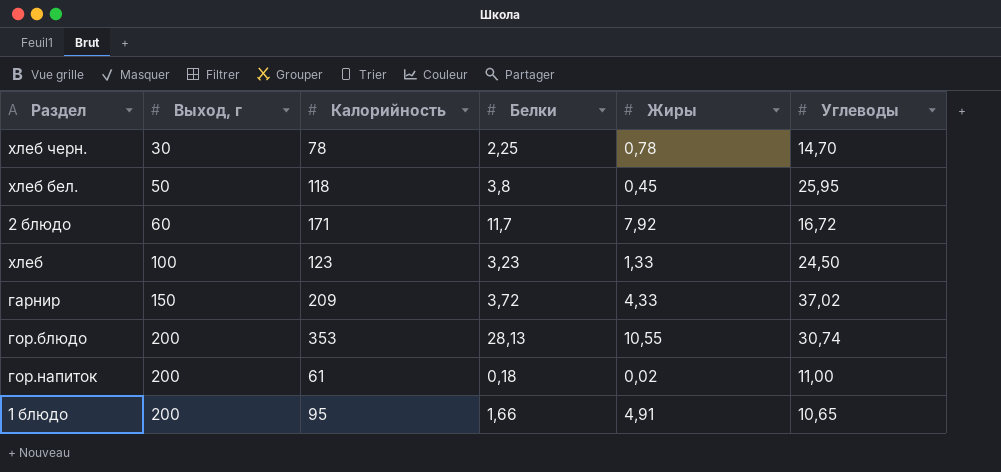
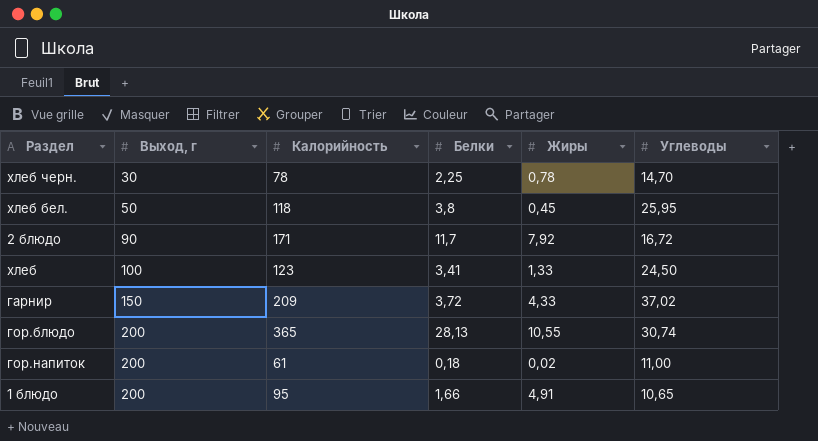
2 блюдо | Выход, г: 60 -> 90
хлеб | Белки: 3,23 -> 3,41
гор.блюдо | Калорийность: 353 -> 365

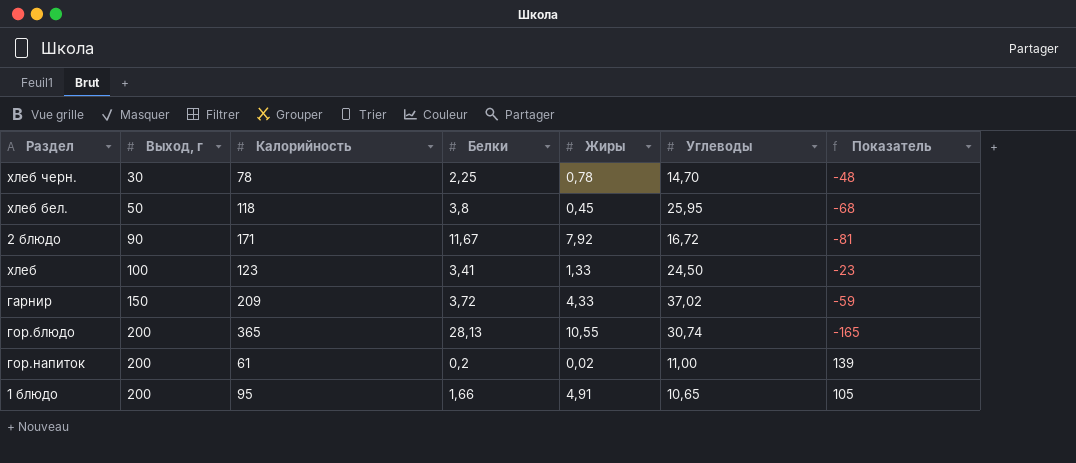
column Показатель | formula: none -> [Выход, г] - [Калорийность]
2 блюдо | Белки: 11,7 -> 11,67
гор.напиток | Белки: 0,18 -> 0,2

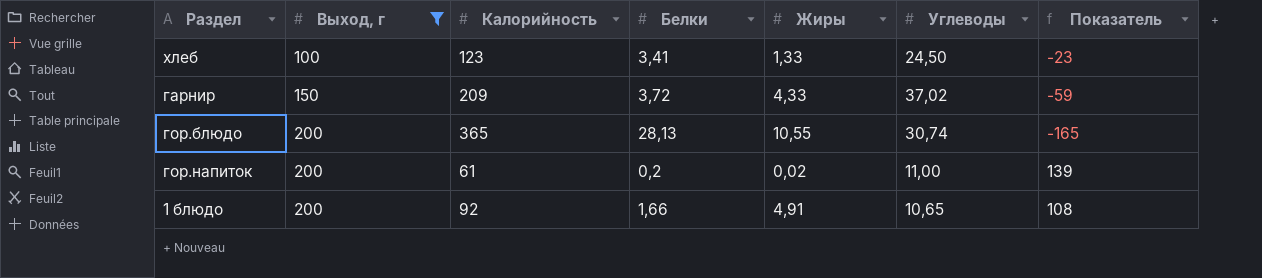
filter: none -> Выход, г >= 100
1 блюдо | Калорийность: 95 -> 92
1 блюдо | Показатель: 105 -> 108

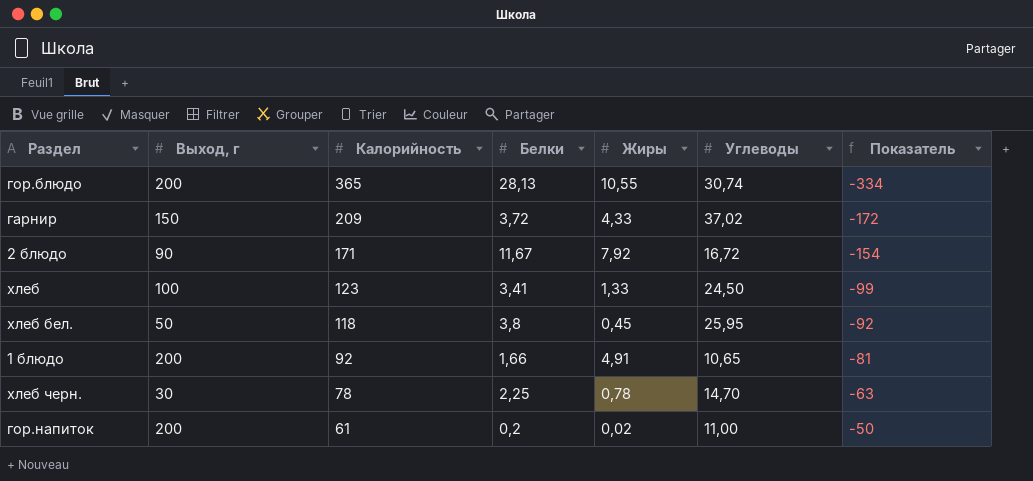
filter: Выход, г >= 100 -> none
row order: Выход, г ascending -> Калорийность descending
column Показатель | formula: [Выход, г] - [Калорийность] -> [Углеводы] - [Калорийность]

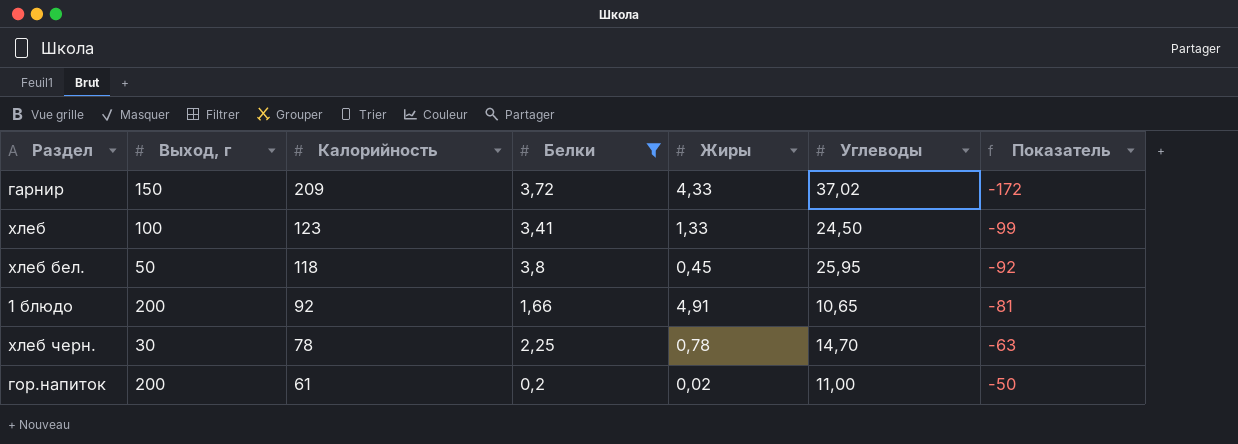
filter: none -> Белки <= 3,8

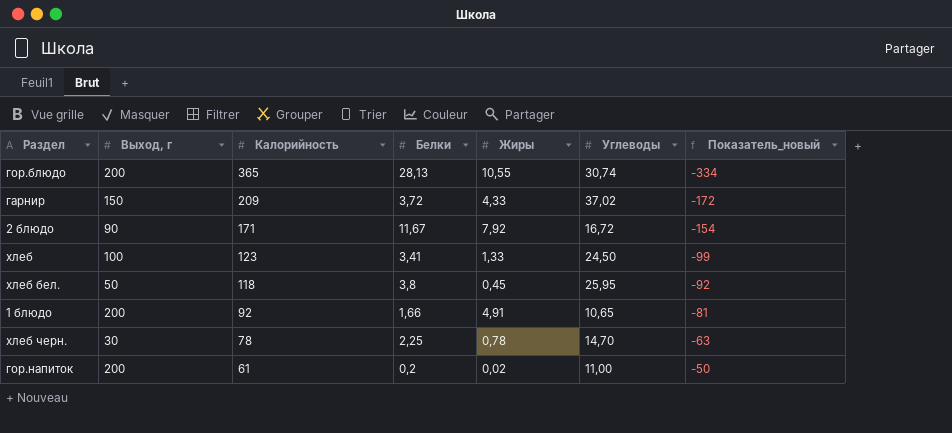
filter: Белки <= 3,8 -> none
column name: Показатель -> Показатель_новый

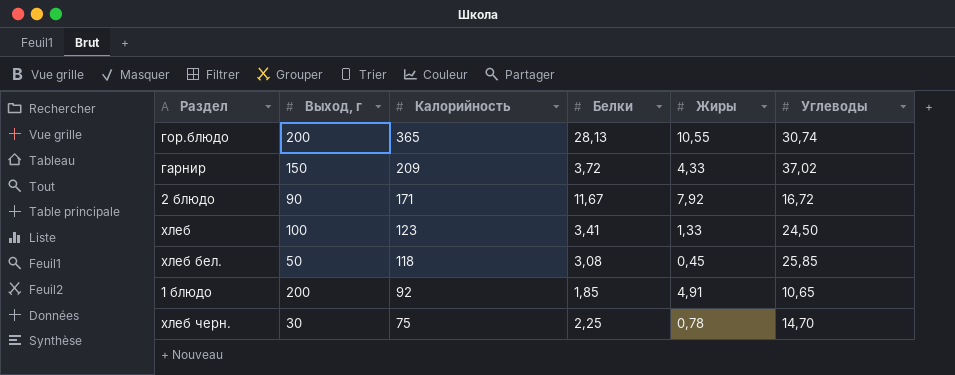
column Показатель_новый | formula: [Углеводы] - [Калорийность] -> none
row гор.напиток: 200 | 61 | 0,2 | 0,02 | 11,00 | -50 -> none
хлеб бел. | Белки: 3,8 -> 3,08
хлеб бел. | Углеводы: 25,95 -> 25,85
1 блюдо | Белки: 1,66 -> 1,85
хлеб черн. | Калорийность: 78 -> 75

